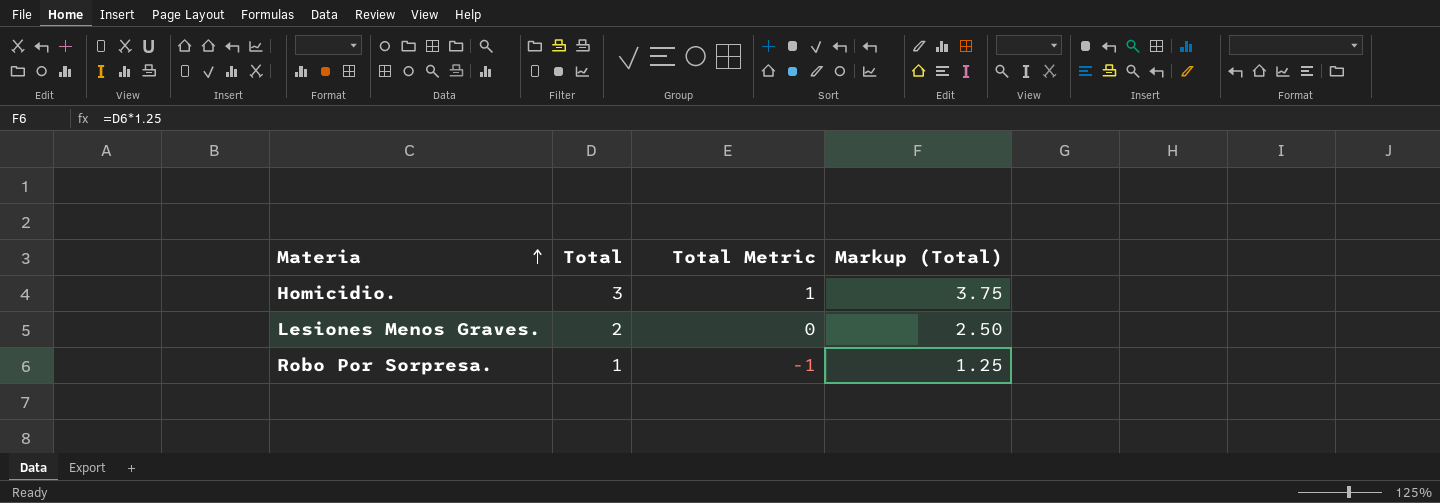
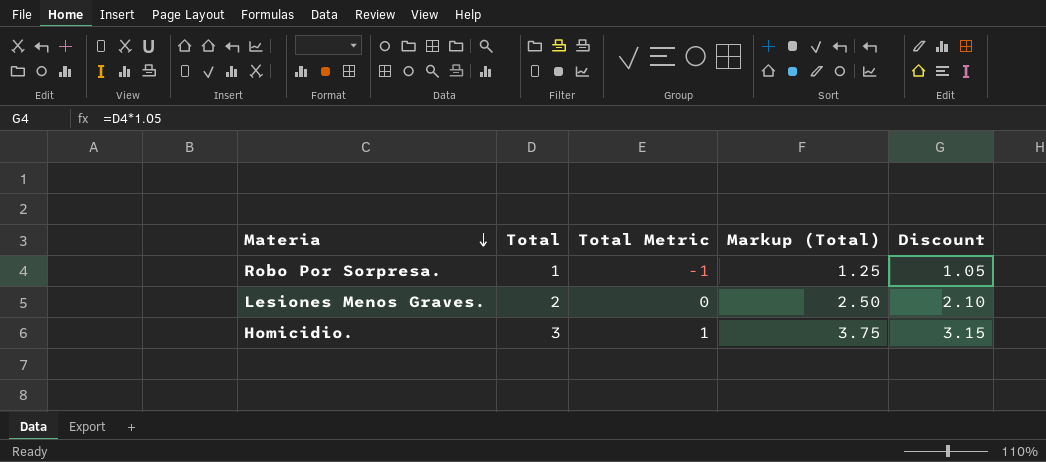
row order: Materia ascending -> Materia descending
column Discount | formula: none -> [Total] * 1.05

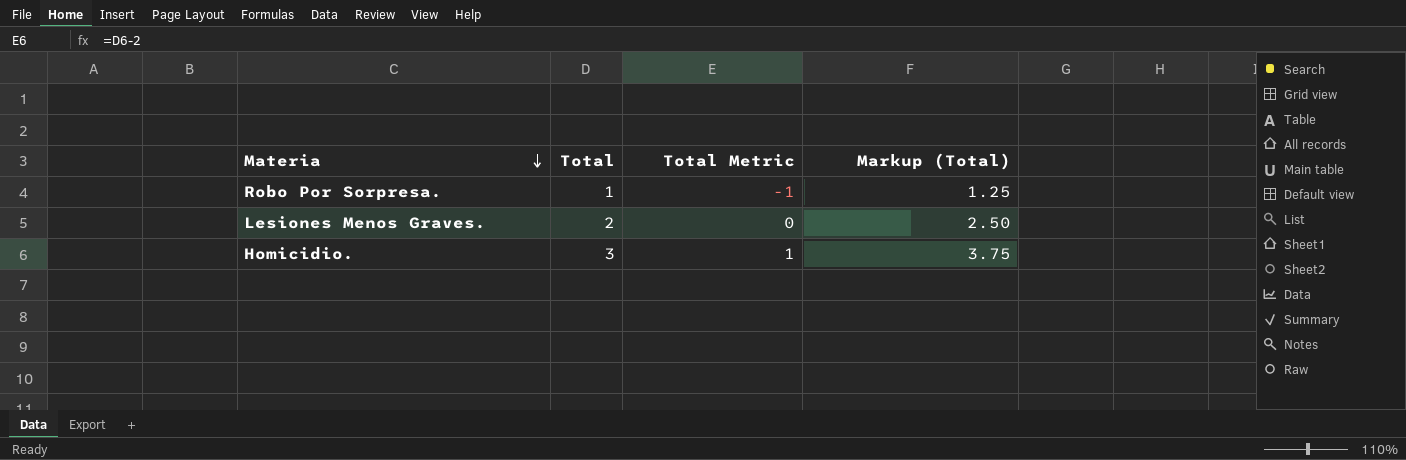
column Discount | formula: [Total] * 1.05 -> none

